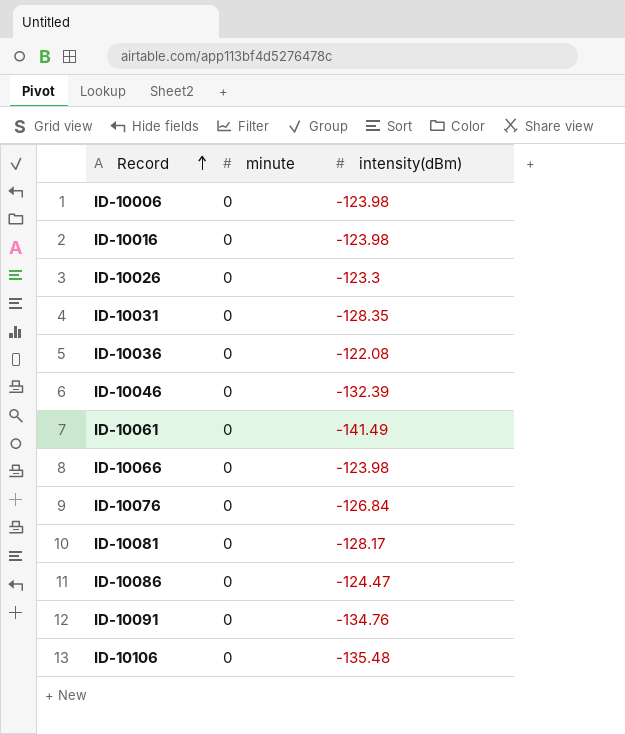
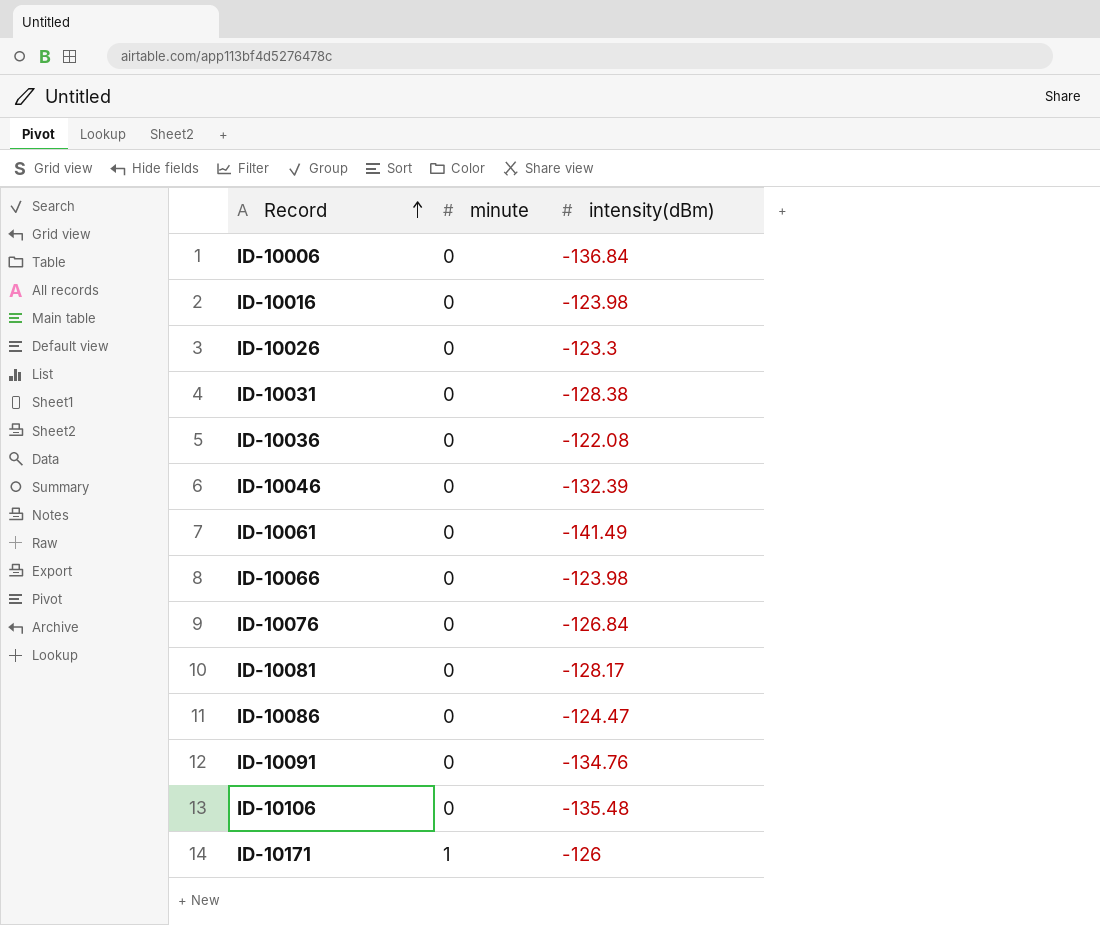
ID-10006 | intensity(dBm): -123.98 -> -136.84
ID-10031 | intensity(dBm): -128.35 -> -128.38
row ID-10171: none -> 1 | -126

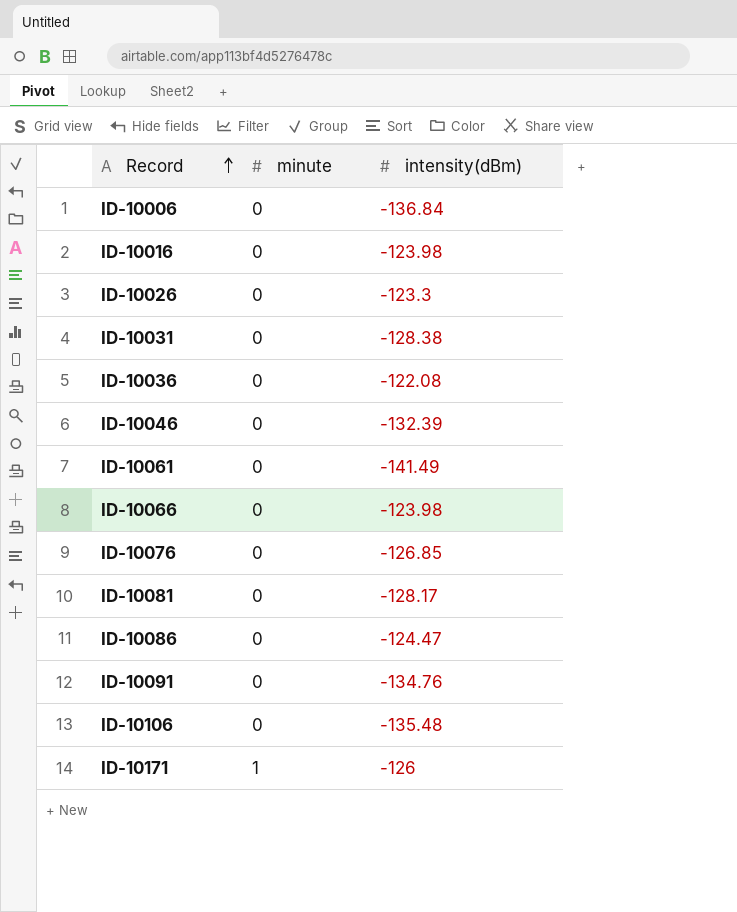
ID-10076 | intensity(dBm): -126.84 -> -126.85

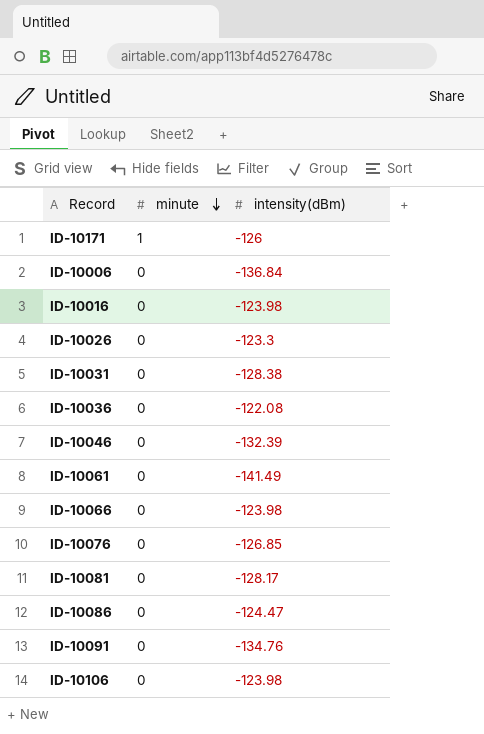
row order: Record ascending -> minute descending
ID-10106 | intensity(dBm): -135.48 -> -123.98

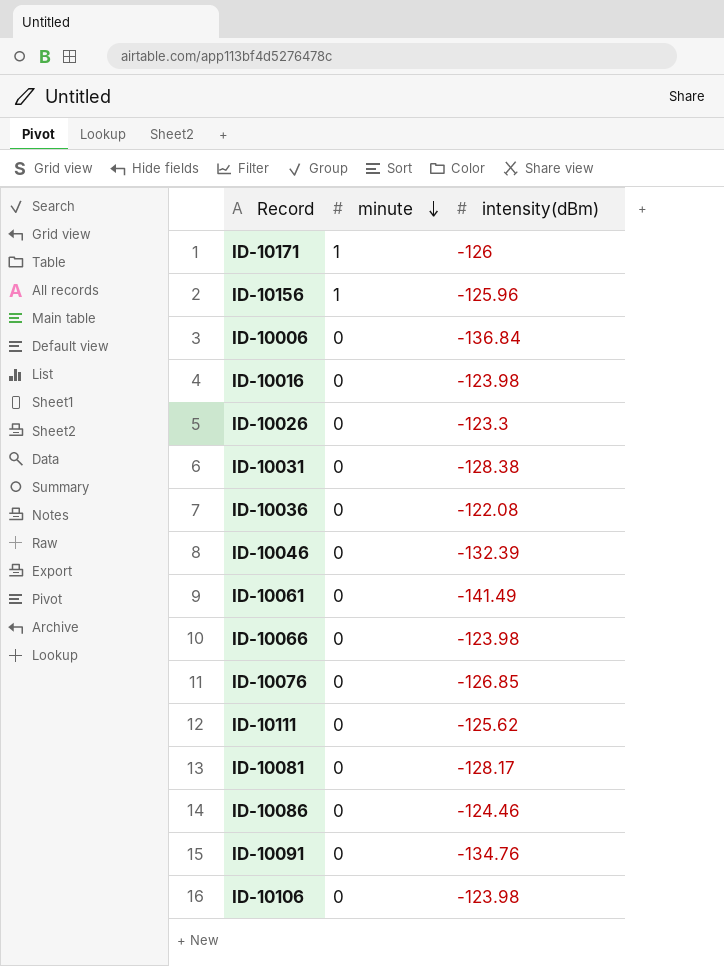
row ID-10156: none -> 1 | -125.96
row ID-10111: none -> 0 | -125.62
ID-10086 | intensity(dBm): -124.47 -> -124.46

